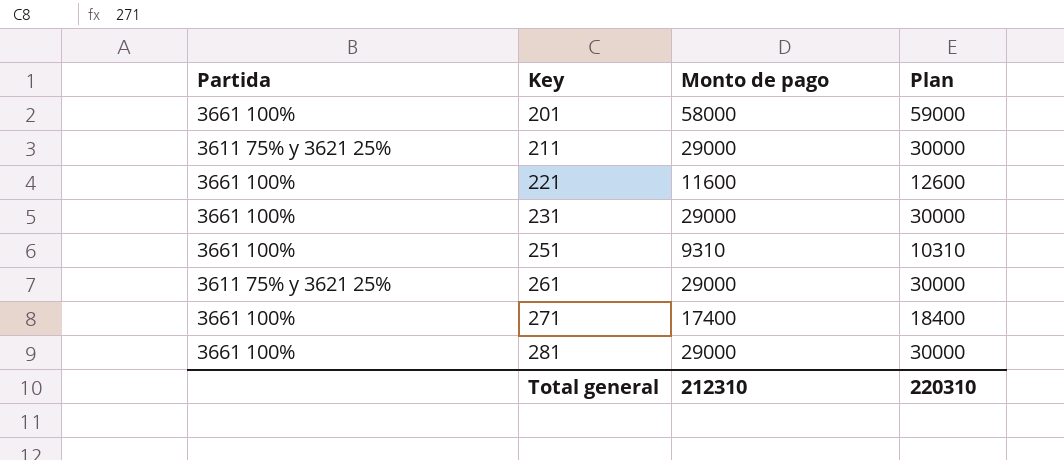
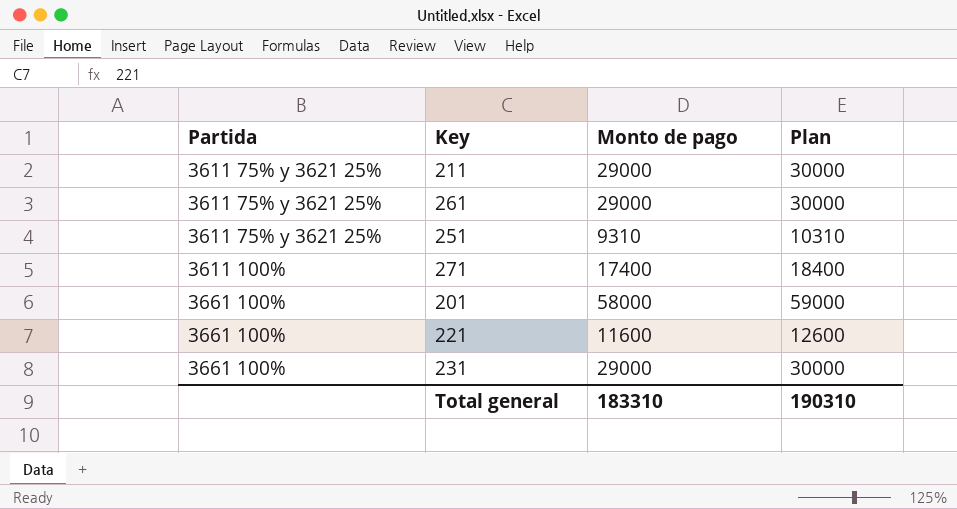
row order: Key ascending -> Partida ascending
row 281: 3661 100% | 29000 | 30000 -> none
251 | Partida: 3661 100% -> 3611 75% y 3621 25%
271 | Partida: 3661 100% -> 3611 100%
Total general | Monto de pago: 212310 -> 183310
Total general | Plan: 220310 -> 190310

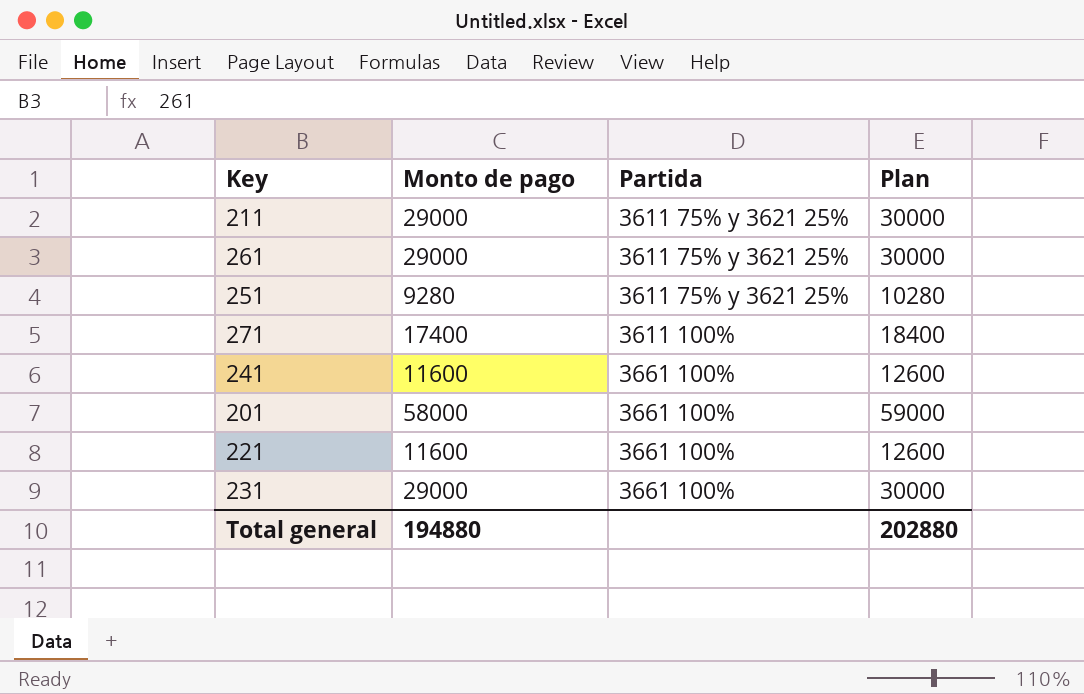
column Partida | position: 1 -> 3
251 | Monto de pago: 9310 -> 9280
251 | Plan: 10310 -> 10280
row 241: none -> 11600 | 3661 100% | 12600
Total general | Monto de pago: 183310 -> 194880
Total general | Plan: 190310 -> 202880

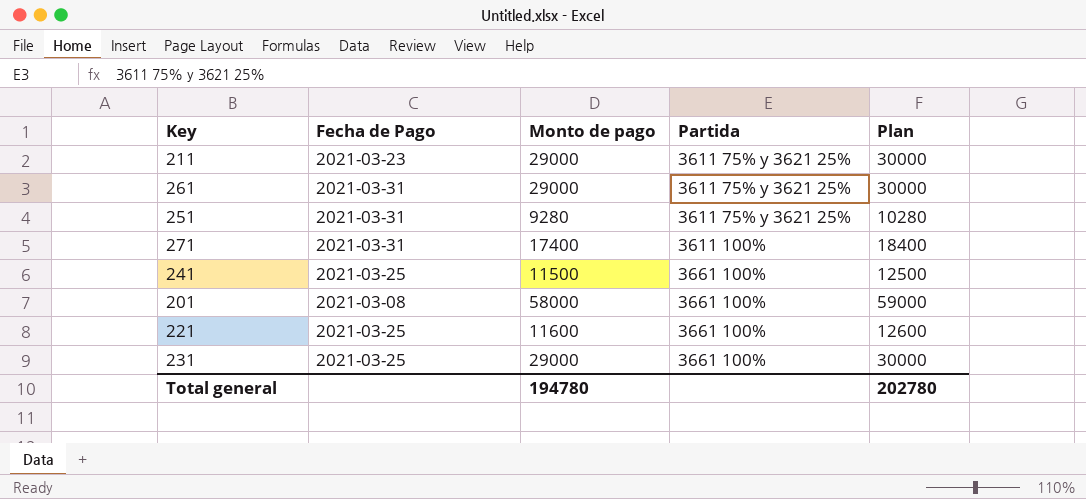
column Fecha de Pago | position: none -> 2
241 | Monto de pago: 11600 -> 11500
241 | Plan: 12600 -> 12500
Total general | Monto de pago: 194880 -> 194780
Total general | Plan: 202880 -> 202780

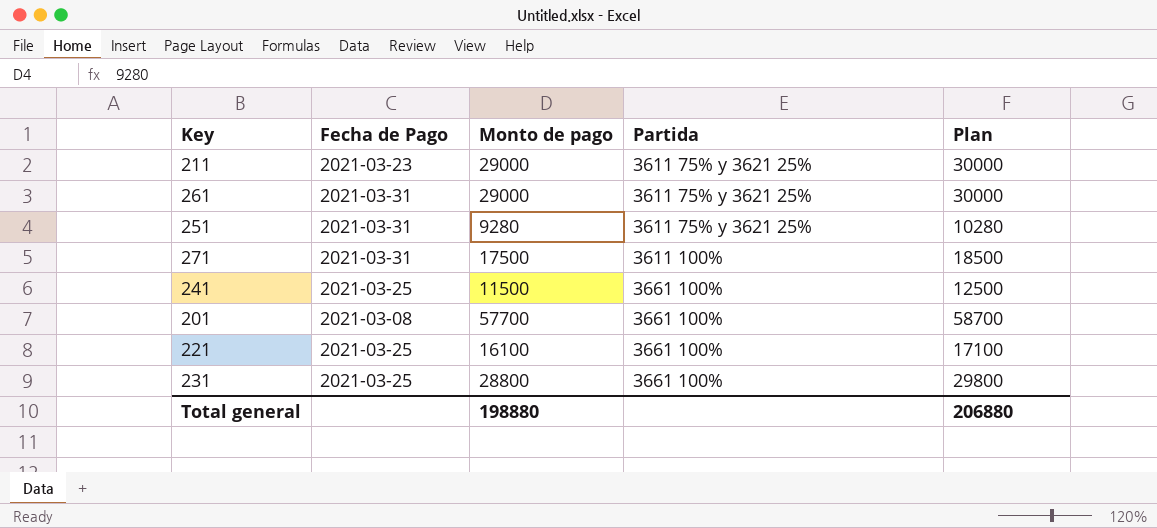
271 | Monto de pago: 17400 -> 17500
271 | Plan: 18400 -> 18500
201 | Monto de pago: 58000 -> 57700
201 | Plan: 59000 -> 58700
221 | Monto de pago: 11600 -> 16100
221 | Plan: 12600 -> 17100
231 | Monto de pago: 29000 -> 28800
231 | Plan: 30000 -> 29800
Total general | Monto de pago: 194780 -> 198880
Total general | Plan: 202780 -> 206880

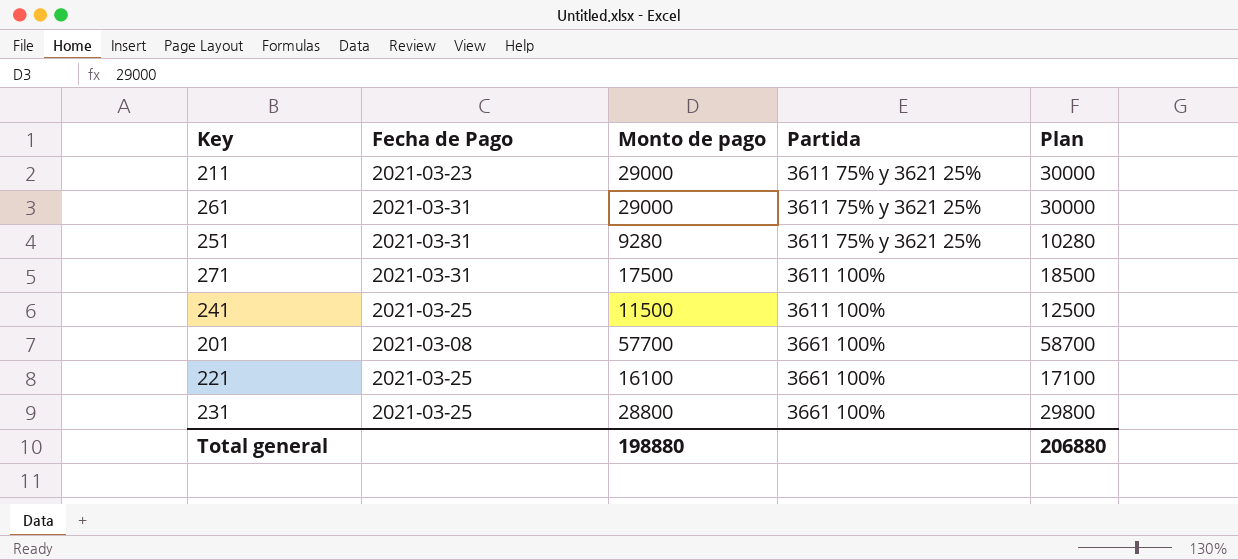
241 | Partida: 3661 100% -> 3611 100%

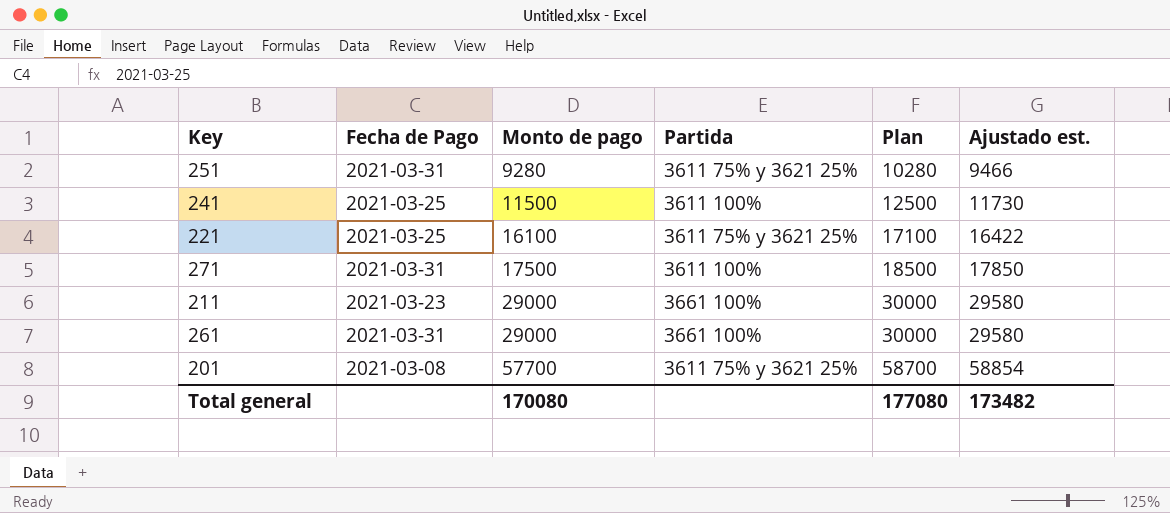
row order: Partida ascending -> Monto de pago ascending
column Ajustado est. | formula: none -> [Monto de pago] * 1,02
row 231: 2021-03-25 | 28800 | 3661 100% | 29800 -> none
221 | Partida: 3661 100% -> 3611 75% y 3621 25%
211 | Partida: 3611 75% y 3621 25% -> 3661 100%
261 | Partida: 3611 75% y 3621 25% -> 3661 100%
201 | Partida: 3661 100% -> 3611 75% y 3621 25%
Total general | Monto de pago: 198880 -> 170080
Total general | Plan: 206880 -> 177080

